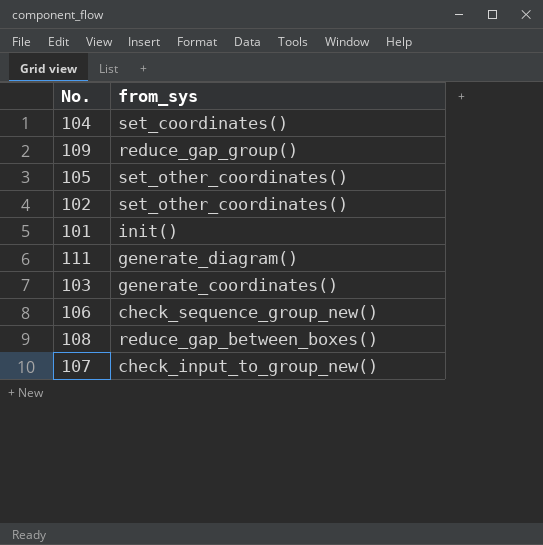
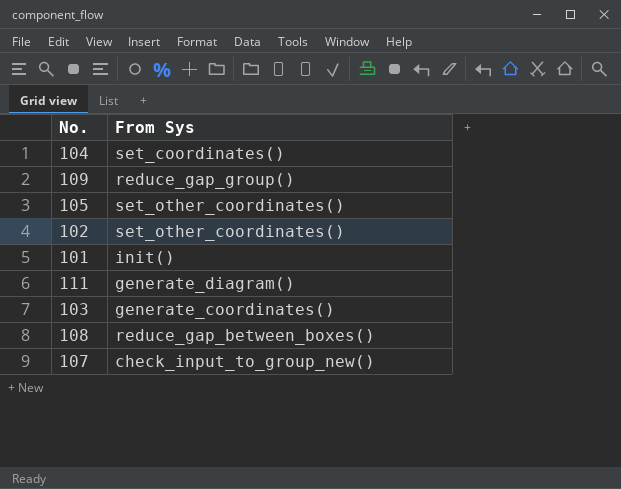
column name: from_sys -> From Sys
row 106: check_sequence_group_new() -> none

